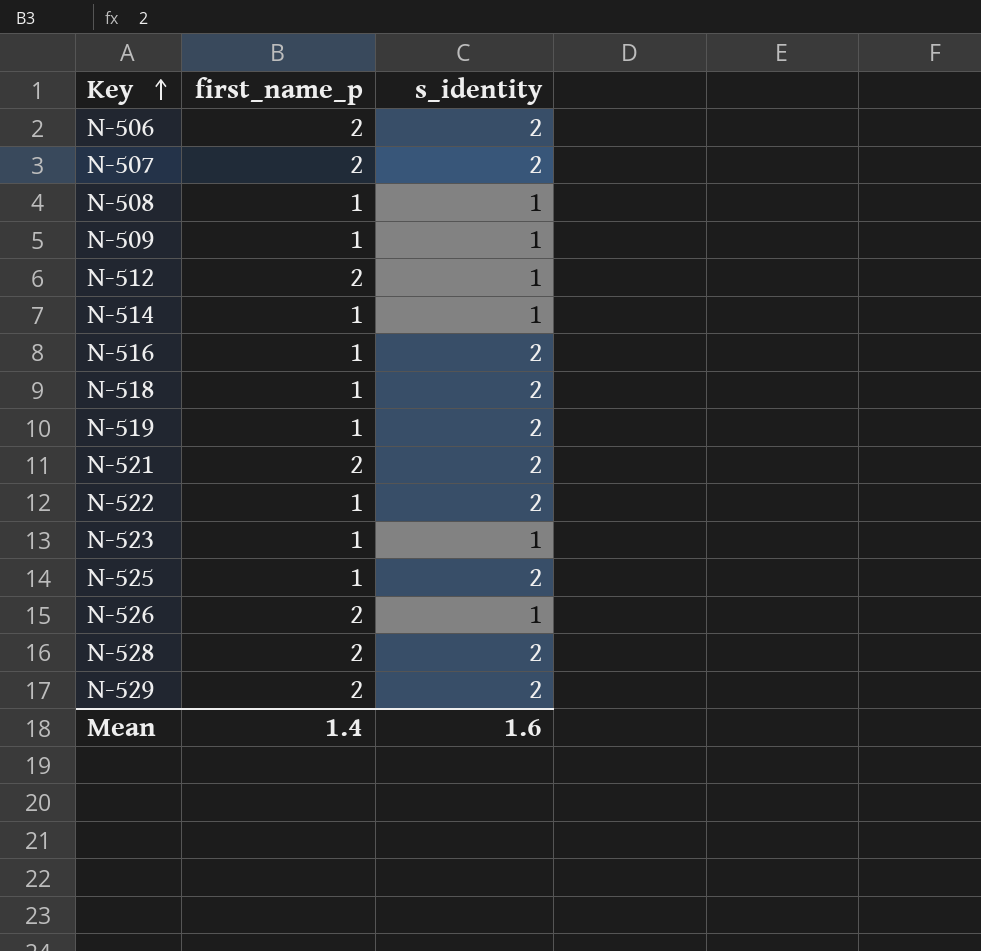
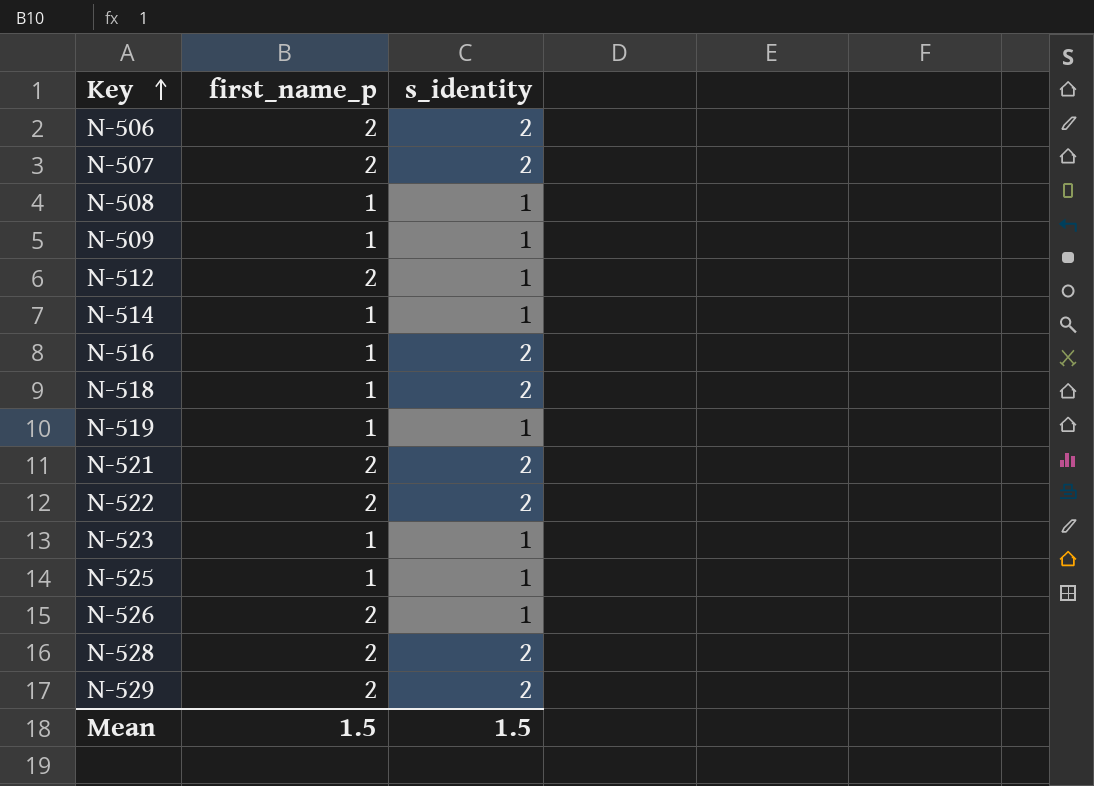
N-519 | s_identity: 2 -> 1
N-522 | first_name_p: 1 -> 2
N-525 | s_identity: 2 -> 1
Mean | first_name_p: 1.4 -> 1.5
Mean | s_identity: 1.6 -> 1.5

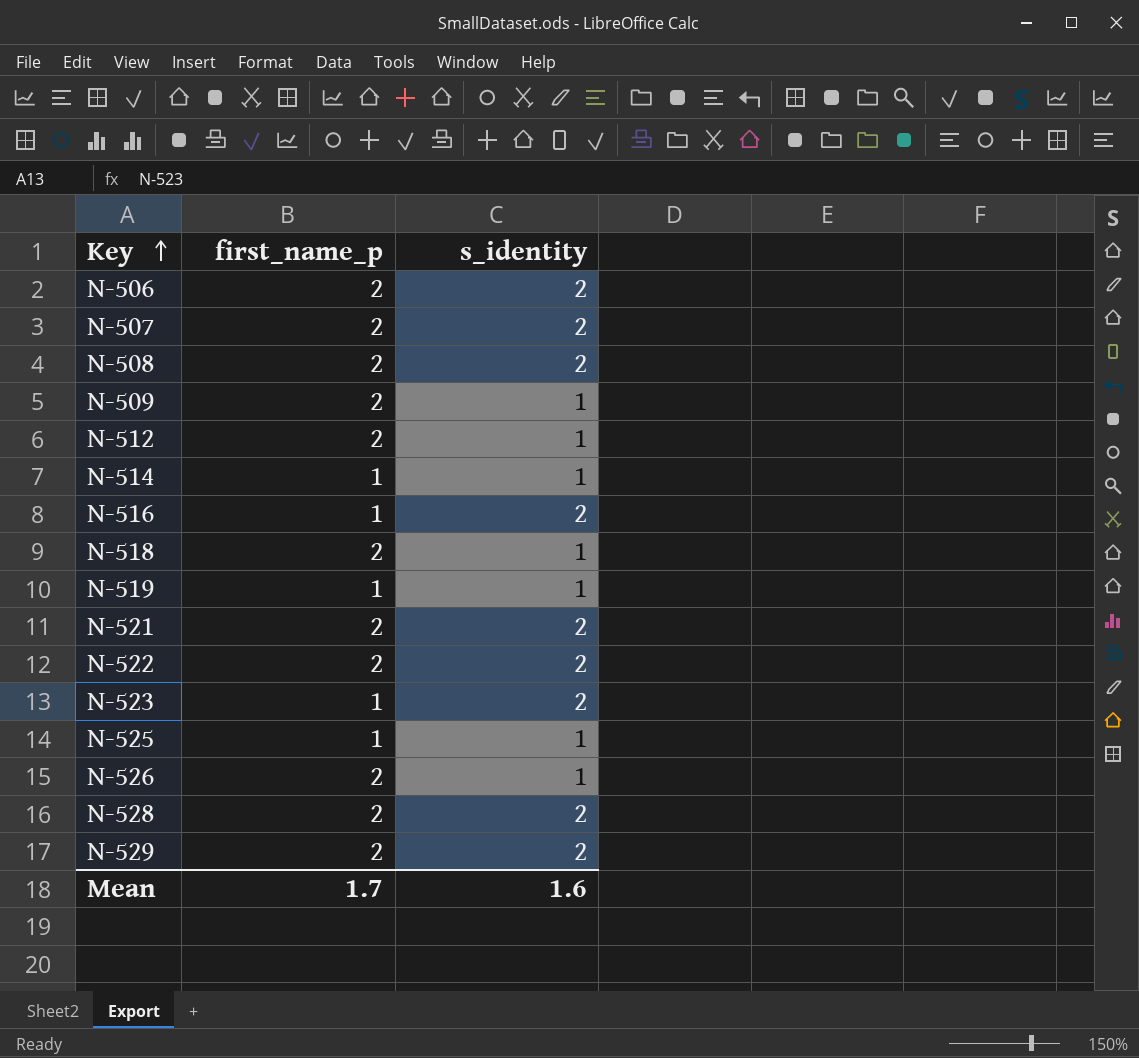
N-508 | first_name_p: 1 -> 2
N-508 | s_identity: 1 -> 2
N-509 | first_name_p: 1 -> 2
N-518 | first_name_p: 1 -> 2
N-518 | s_identity: 2 -> 1
N-523 | s_identity: 1 -> 2
Mean | first_name_p: 1.5 -> 1.7
Mean | s_identity: 1.5 -> 1.6

